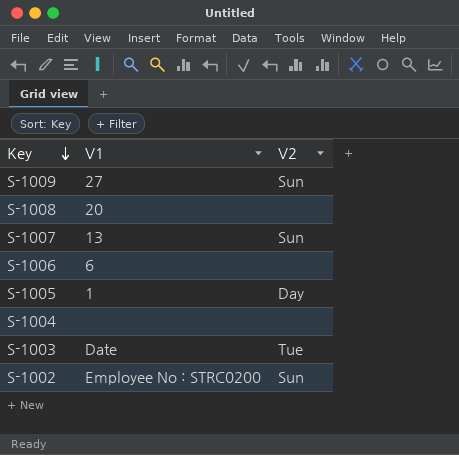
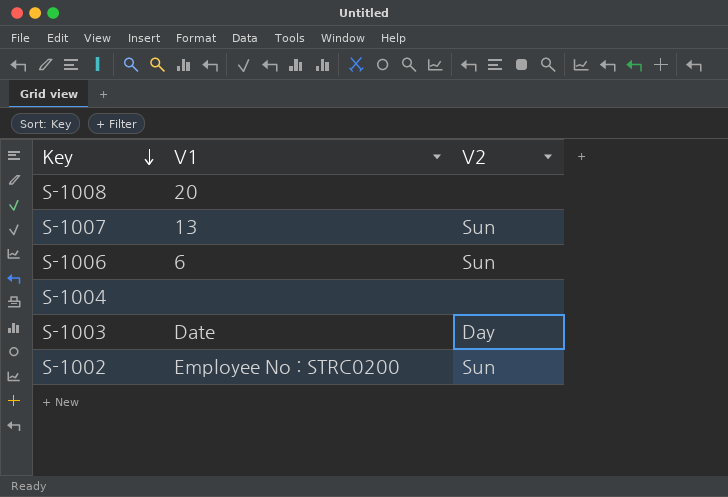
row S-1009: 27 | Sun -> none
row S-1005: 1 | Day -> none
S-1006 | V2: none -> Sun
S-1003 | V2: Tue -> Day

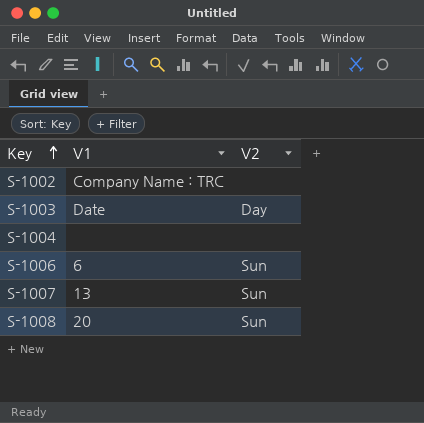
row order: Key descending -> Key ascending
S-1002 | V1: Employee No : STRC0200 -> Company Name : TRC
S-1002 | V2: Sun -> none
S-1008 | V2: none -> Sun

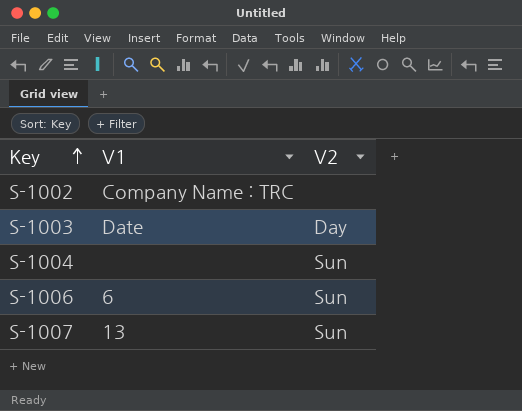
row S-1008: 20 | Sun -> none
S-1004 | V2: none -> Sun

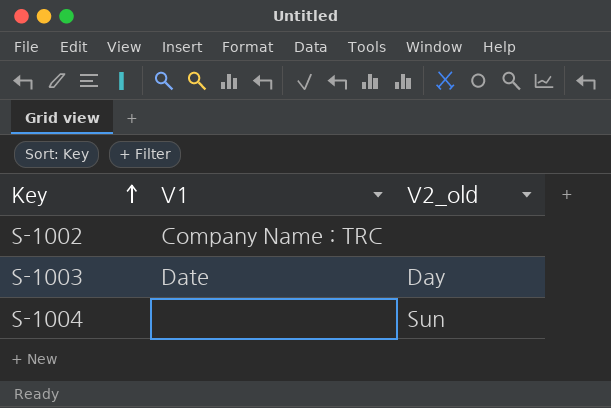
column name: V2 -> V2_old
row S-1006: 6 | Sun -> none
row S-1007: 13 | Sun -> none

